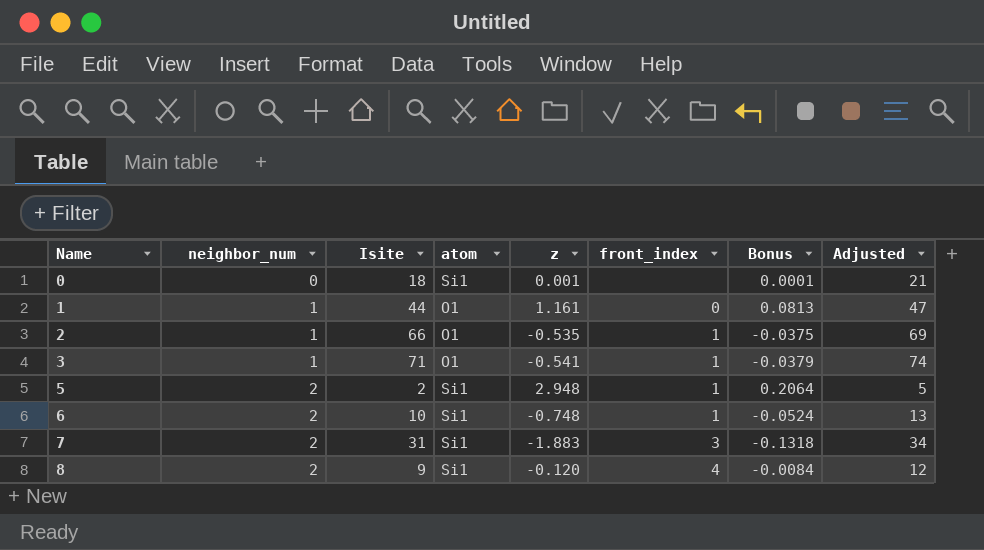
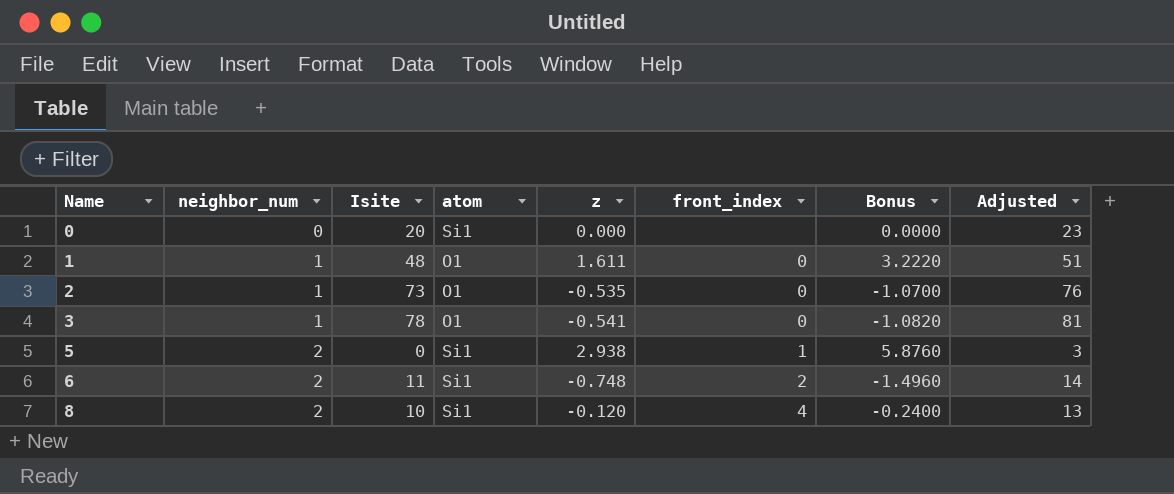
column Bonus | formula: [z] * 0.07 -> [z] * 2
row 7: 2 | 31 | Si1 | -1.883 | 3 | -0.1318 | 34 -> none
0 | Isite: 18 -> 20
0 | z: 0.001 -> 0.000
0 | Adjusted: 21 -> 23
1 | Isite: 44 -> 48
1 | z: 1.161 -> 1.611
1 | Adjusted: 47 -> 51
2 | Isite: 66 -> 73
2 | front_index: 1 -> 0
2 | Adjusted: 69 -> 76
3 | Isite: 71 -> 78
3 | front_index: 1 -> 0
3 | Adjusted: 74 -> 81
5 | Isite: 2 -> 0
5 | z: 2.948 -> 2.938
5 | Adjusted: 5 -> 3
6 | Isite: 10 -> 11
6 | front_index: 1 -> 2
6 | Adjusted: 13 -> 14
8 | Isite: 9 -> 10
8 | Adjusted: 12 -> 13

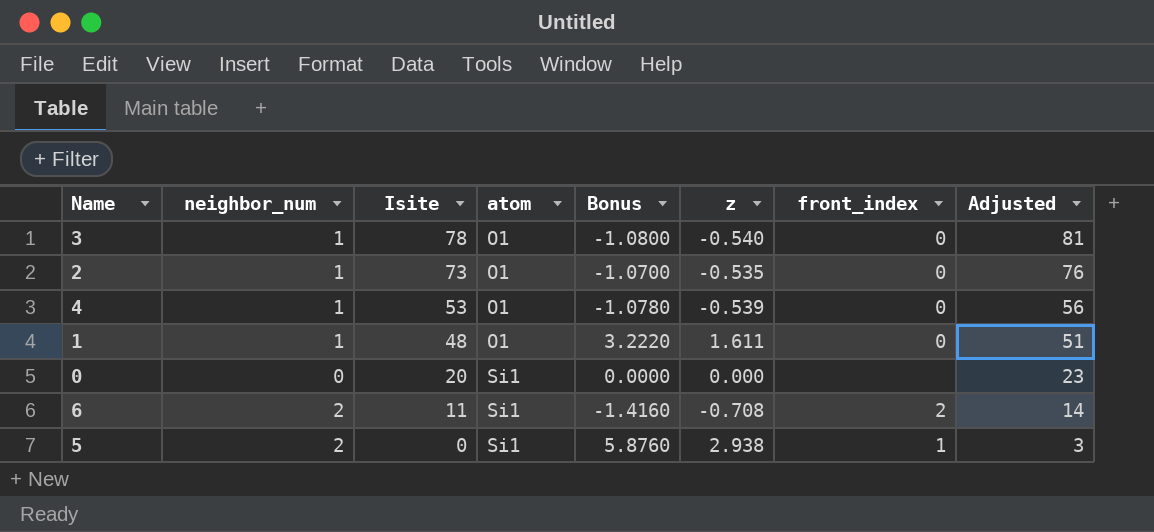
row order: Name ascending -> Isite descending
column Bonus | position: 7 -> 5
row 8: 2 | 10 | Si1 | -0.120 | 4 | -0.2400 | 13 -> none
3 | Bonus: -1.0820 -> -1.0800
3 | z: -0.541 -> -0.540
row 4: none -> 1 | 53 | O1 | -1.0780 | -0.539 | 0 | 56
6 | Bonus: -1.4960 -> -1.4160
6 | z: -0.748 -> -0.708

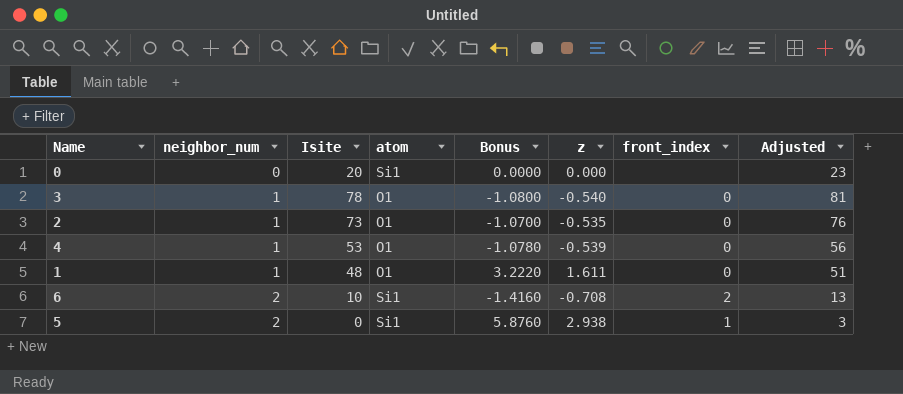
row order: Isite descending -> neighbor_num ascending
6 | Isite: 11 -> 10
6 | Adjusted: 14 -> 13

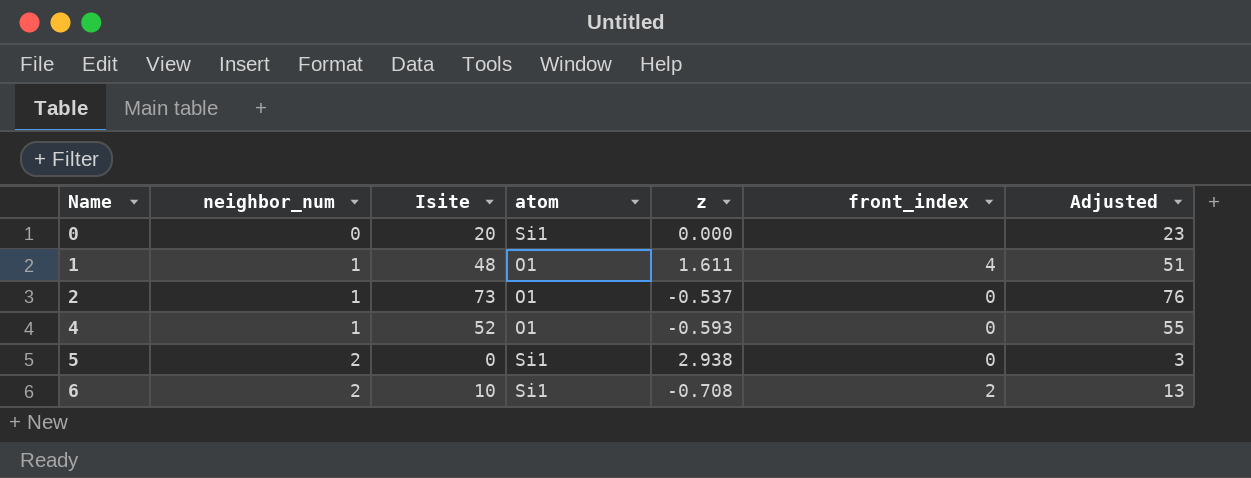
row order: neighbor_num ascending -> Name ascending
column Bonus | formula: [z] * 2 -> none
row 3: 1 | 78 | O1 | -1.0800 | -0.540 | 0 | 81 -> none
1 | front_index: 0 -> 4
2 | z: -0.535 -> -0.537
4 | Isite: 53 -> 52
4 | z: -0.539 -> -0.593
4 | Adjusted: 56 -> 55
5 | front_index: 1 -> 0

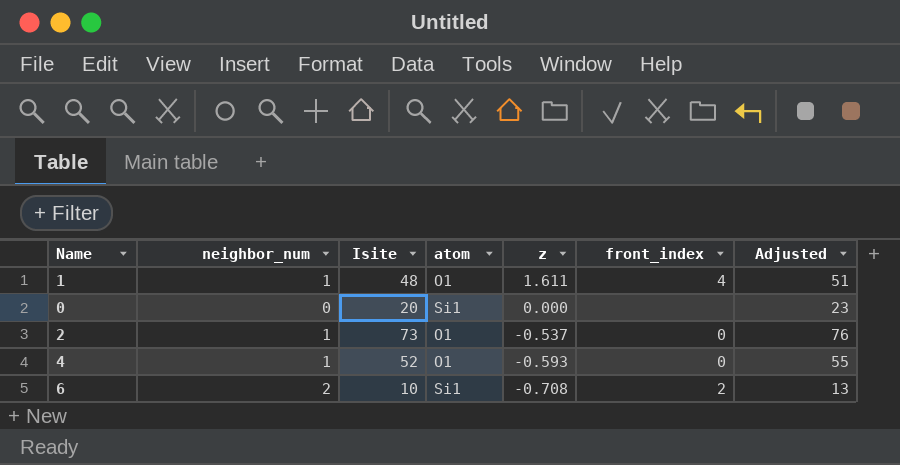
row order: Name ascending -> z descending
row 5: 2 | 0 | Si1 | 2.938 | 0 | 3 -> none

